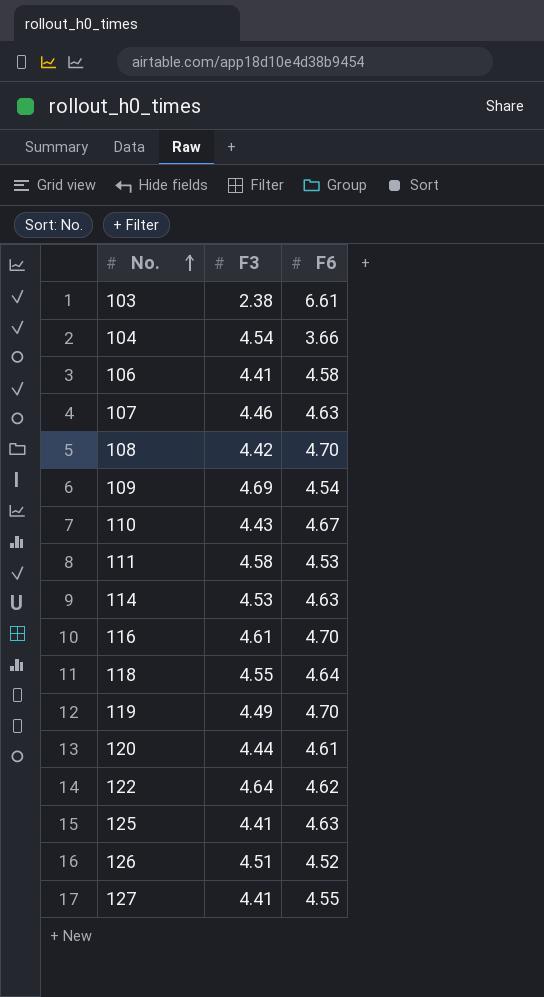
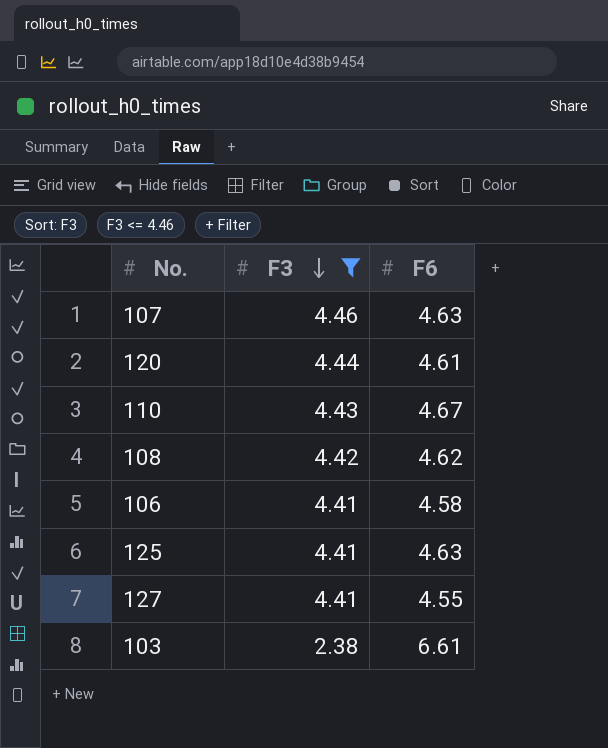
filter: none -> F3 <= 4.46
row order: No. ascending -> F3 descending
108 | F6: 4.70 -> 4.62

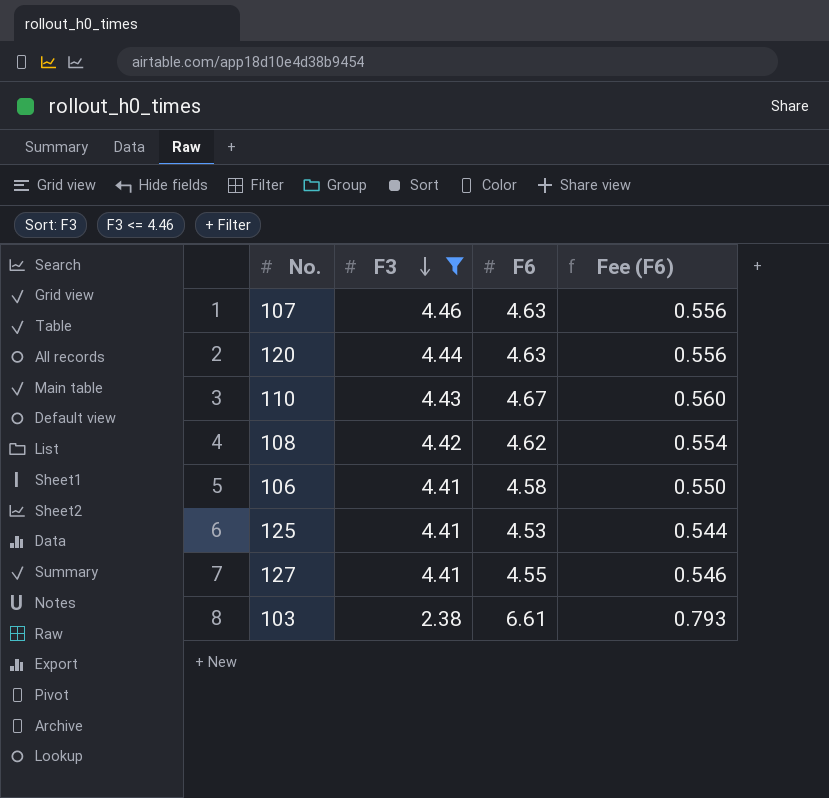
column Fee (F6) | formula: none -> [F6] * 0.12
120 | F6: 4.61 -> 4.63
125 | F6: 4.63 -> 4.53

